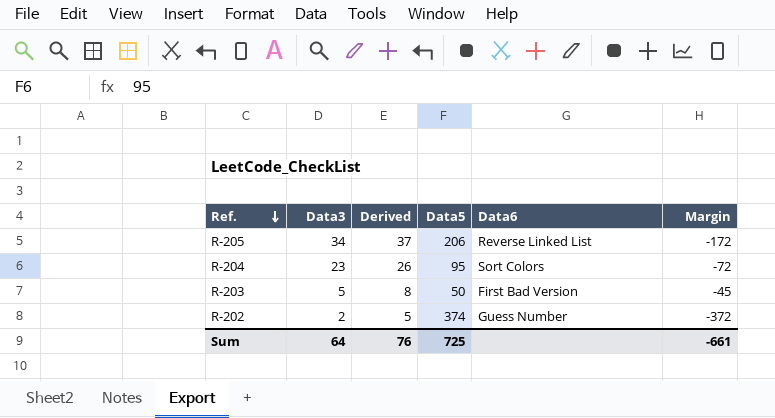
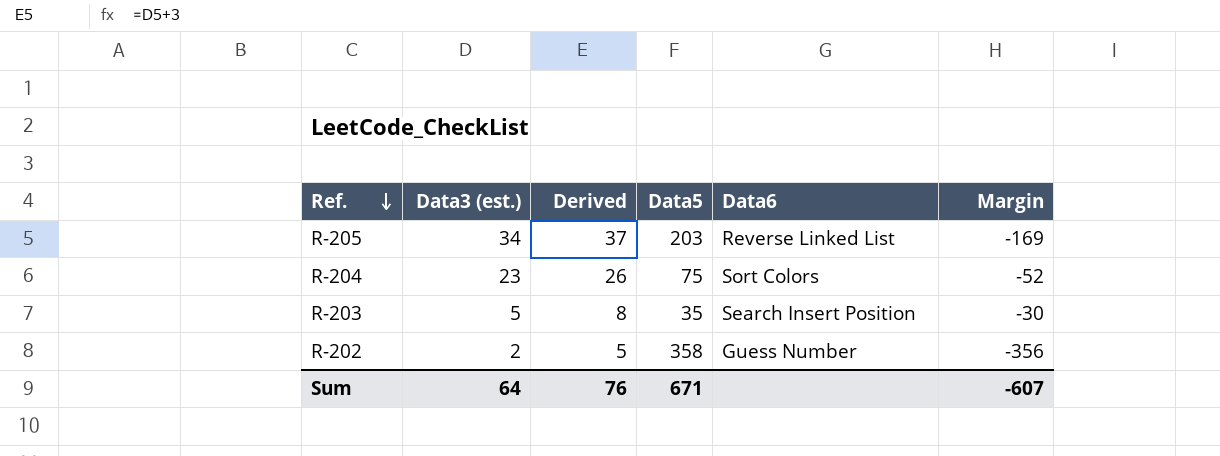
column name: Data3 -> Data3 (est.)
R-205 | Data5: 206 -> 203
R-205 | Margin: -172 -> -169
R-204 | Data5: 95 -> 75
R-204 | Margin: -72 -> -52
R-203 | Data5: 50 -> 35
R-203 | Data6: First Bad Version -> Search Insert Position
R-203 | Margin: -45 -> -30
R-202 | Data5: 374 -> 358
R-202 | Margin: -372 -> -356
Sum | Data5: 725 -> 671
Sum | Margin: -661 -> -607

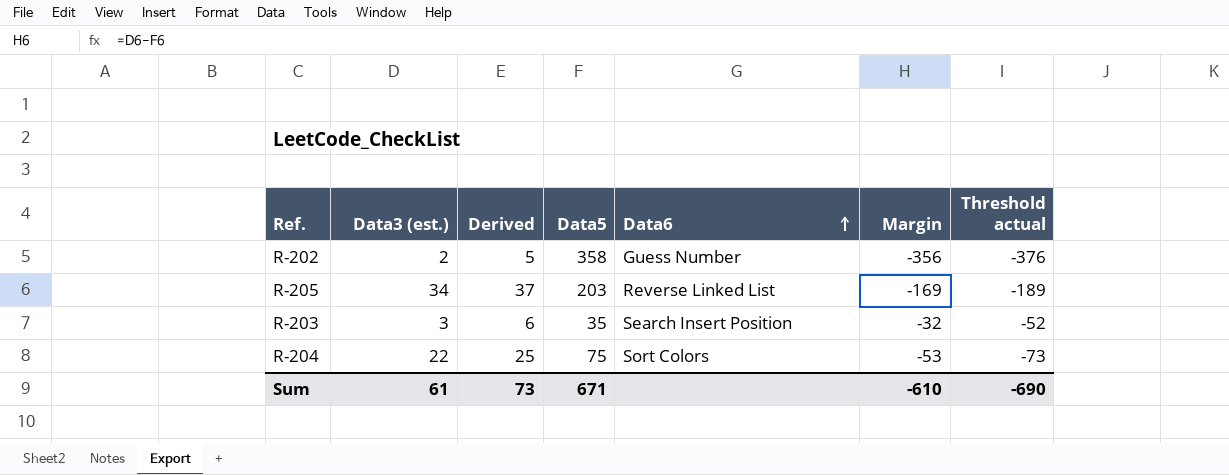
row order: Ref. descending -> Data6 ascending
column Threshold actual | formula: none -> [Margin] - 20
R-203 | Data3 (est.): 5 -> 3
R-203 | Derived: 8 -> 6
R-203 | Margin: -30 -> -32
R-204 | Data3 (est.): 23 -> 22
R-204 | Derived: 26 -> 25
R-204 | Margin: -52 -> -53
Sum | Data3 (est.): 64 -> 61
Sum | Derived: 76 -> 73
Sum | Margin: -607 -> -610

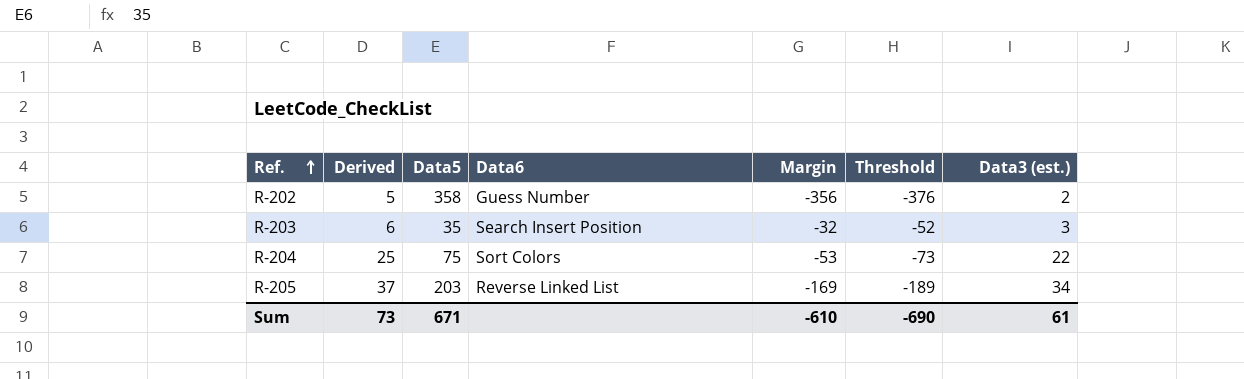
row order: Data6 ascending -> Ref. ascending
column name: Threshold actual -> Threshold
column Data3 (est.) | position: 2 -> 7

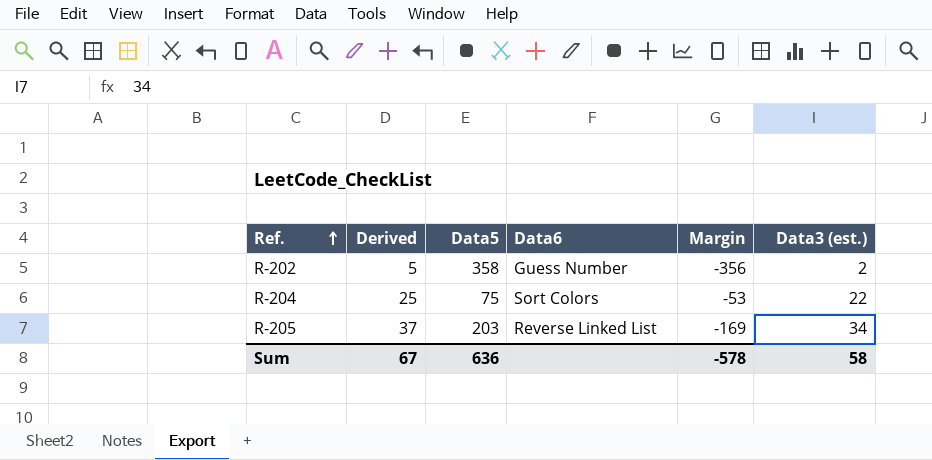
column Threshold | formula: [Margin] - 20 -> none
row R-203: 6 | 35 | Search Insert Position | -32 | -52 | 3 -> none
Sum | Derived: 73 -> 67
Sum | Data5: 671 -> 636
Sum | Margin: -610 -> -578
Sum | Data3 (est.): 61 -> 58

